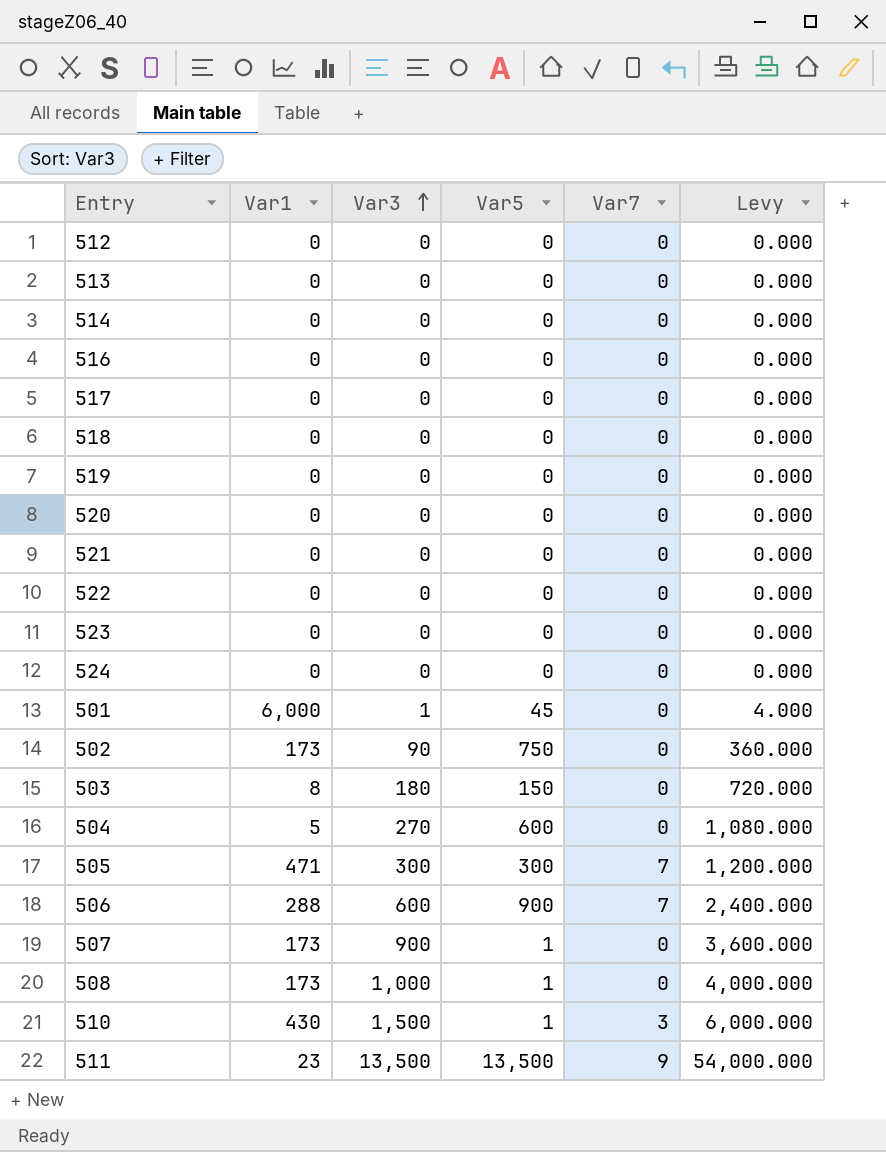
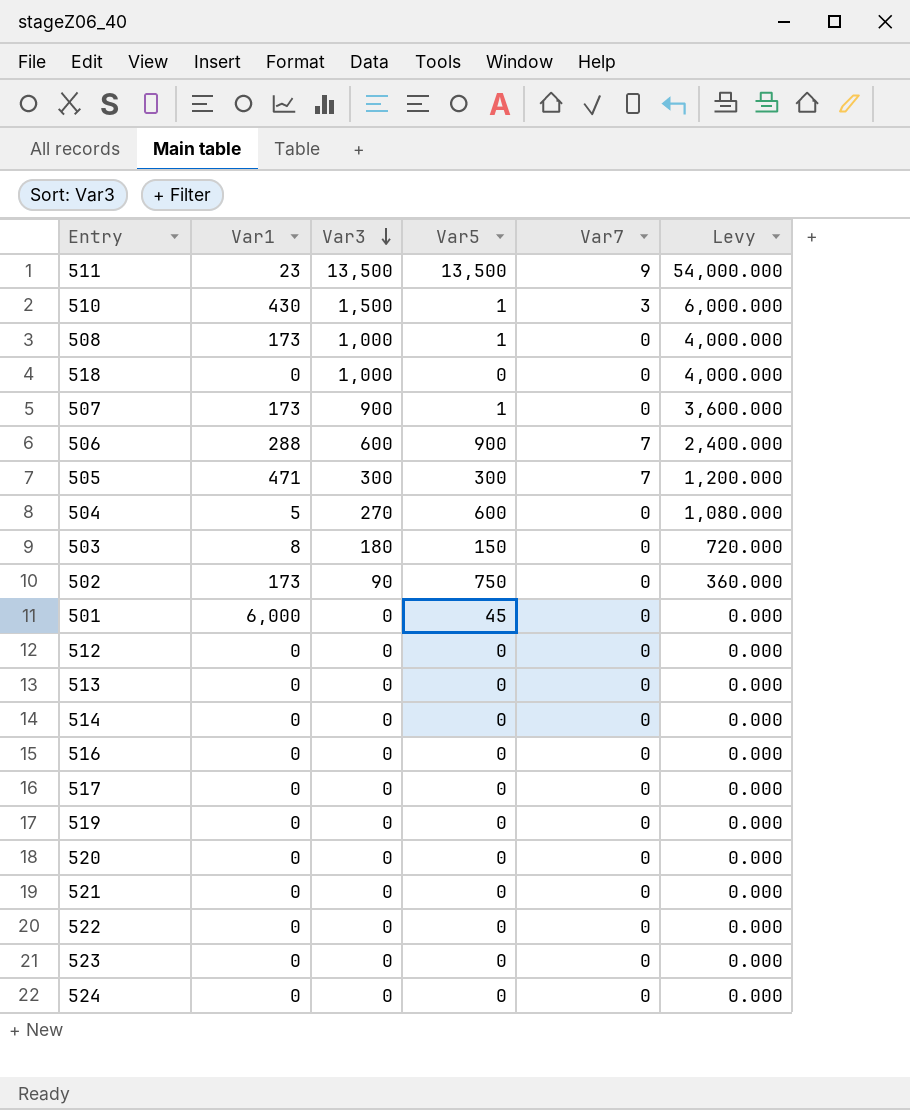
row order: Var3 ascending -> Var3 descending
518 | Var3: 0 -> 1,000
518 | Levy: 0.000 -> 4,000.000
501 | Var3: 1 -> 0
501 | Levy: 4.000 -> 0.000

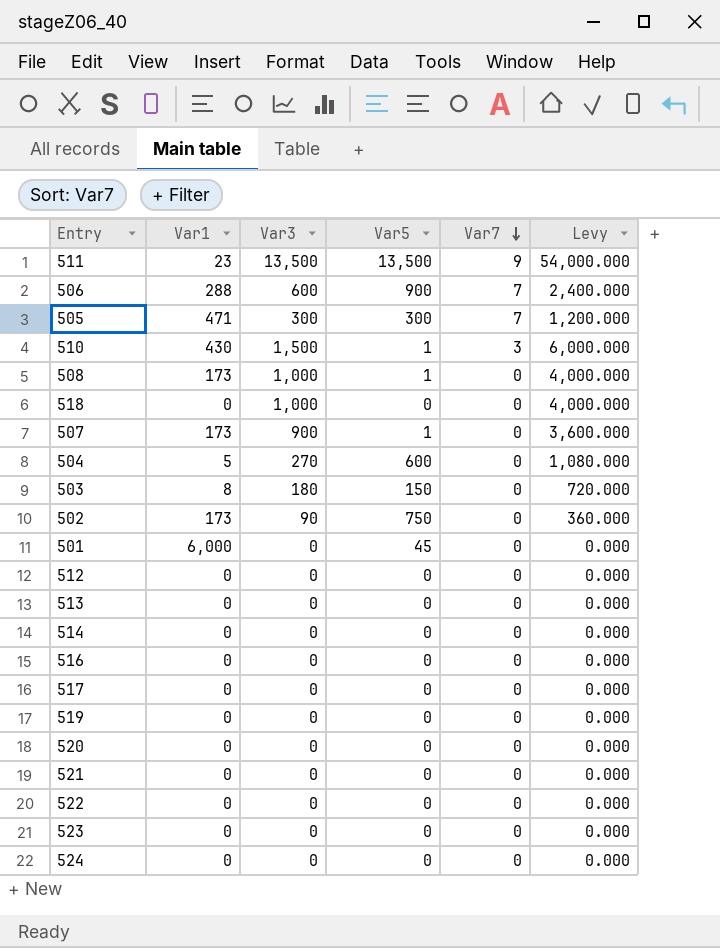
row order: Var3 descending -> Var7 descending

